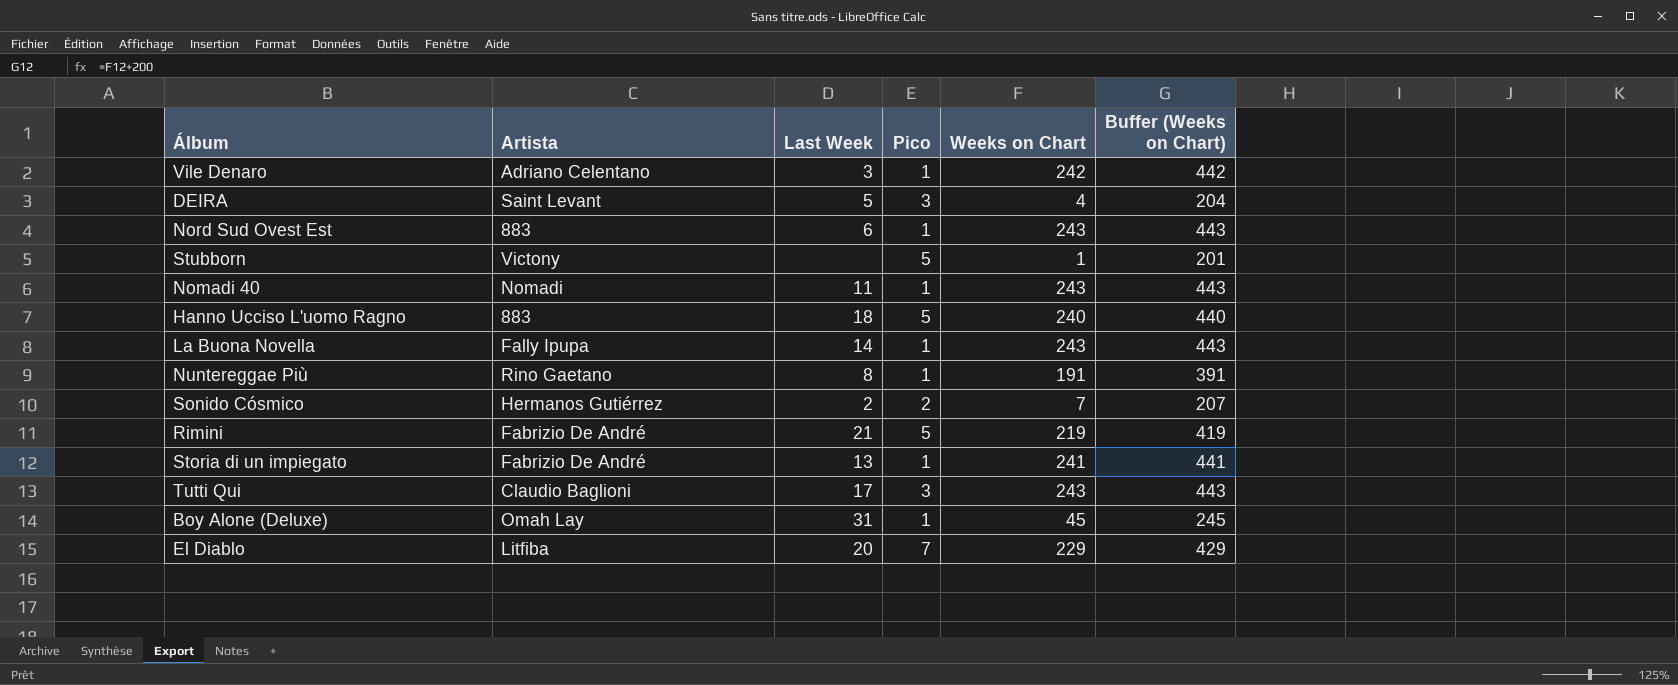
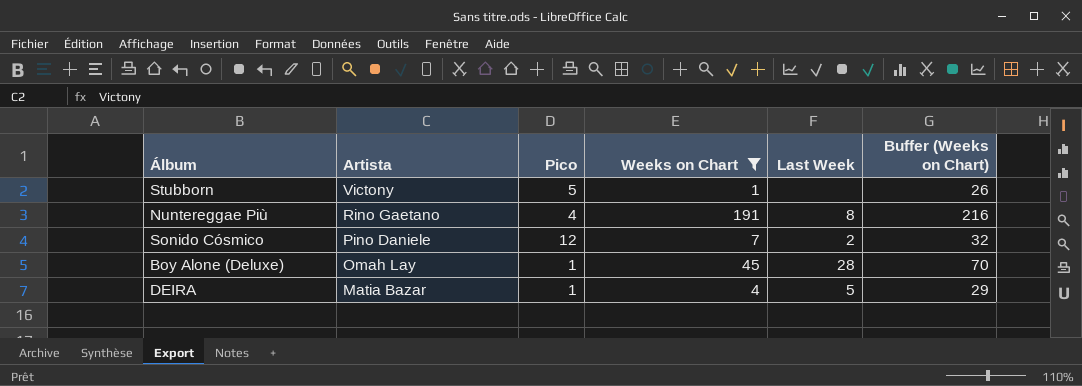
filter: none -> Weeks on Chart <= 191
row order: none -> Artista descending
column Last Week | position: 3 -> 5
column Buffer (Weeks on Chart) | formula: [Weeks on Chart] + 200 -> [Weeks on Chart] + 25
Nuntereggae Più | Pico: 1 -> 4
Sonido Cósmico | Artista: Hermanos Gutiérrez -> Pino Daniele
Sonido Cósmico | Pico: 2 -> 12
Boy Alone (Deluxe) | Last Week: 31 -> 28
DEIRA | Artista: Saint Levant -> Matia Bazar
DEIRA | Pico: 3 -> 1

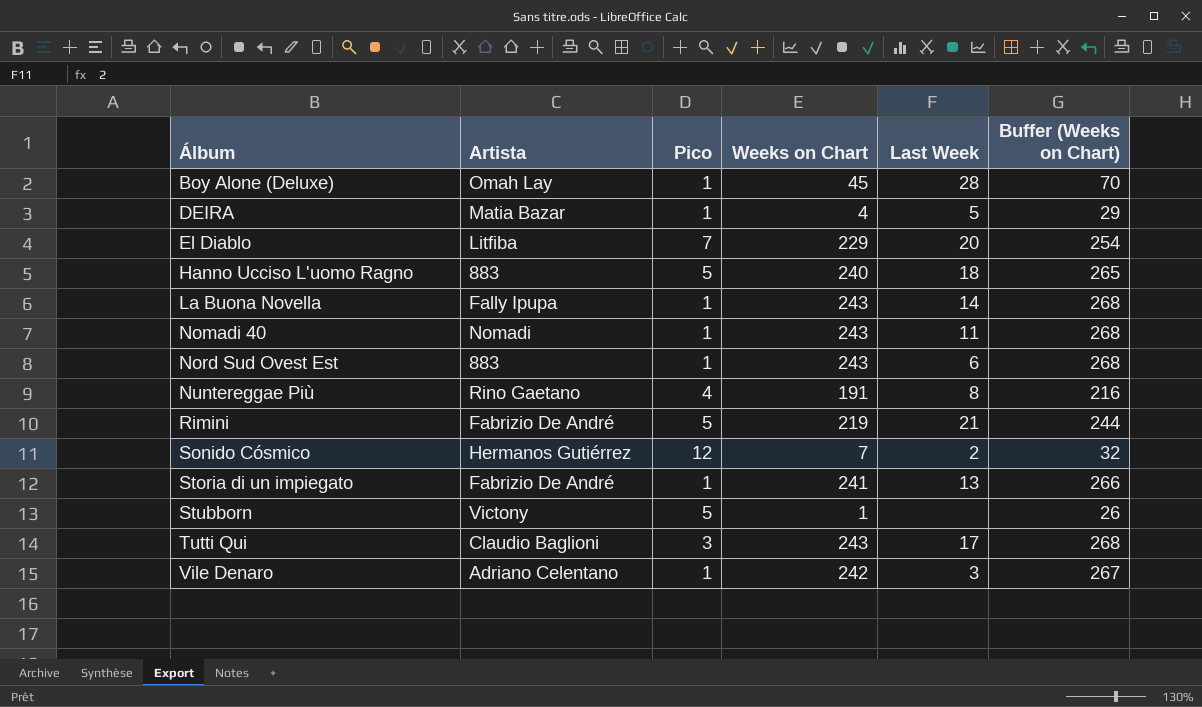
filter: Weeks on Chart <= 191 -> none
row order: Artista descending -> Álbum ascending
Sonido Cósmico | Artista: Pino Daniele -> Hermanos Gutiérrez

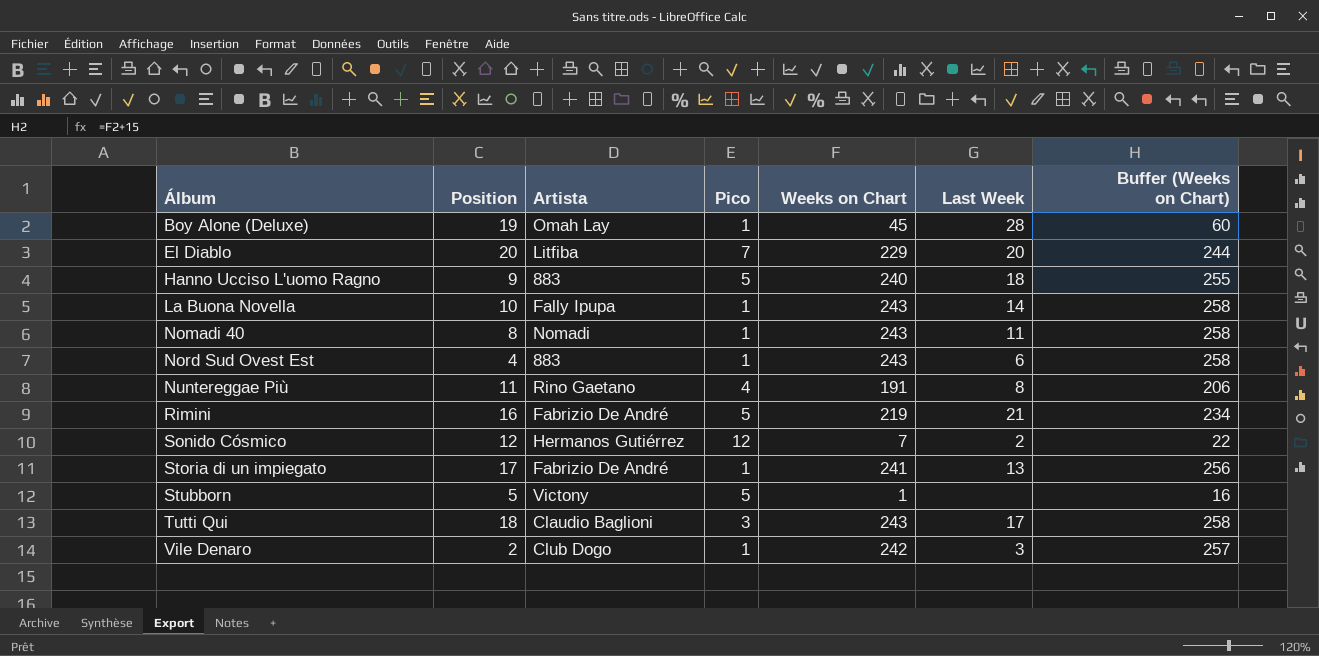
column Position | position: none -> 2
column Buffer (Weeks on Chart) | formula: [Weeks on Chart] + 25 -> [Weeks on Chart] + 15
row DEIRA: Matia Bazar | 1 | 4 | 5 | 29 -> none
Vile Denaro | Artista: Adriano Celentano -> Club Dogo

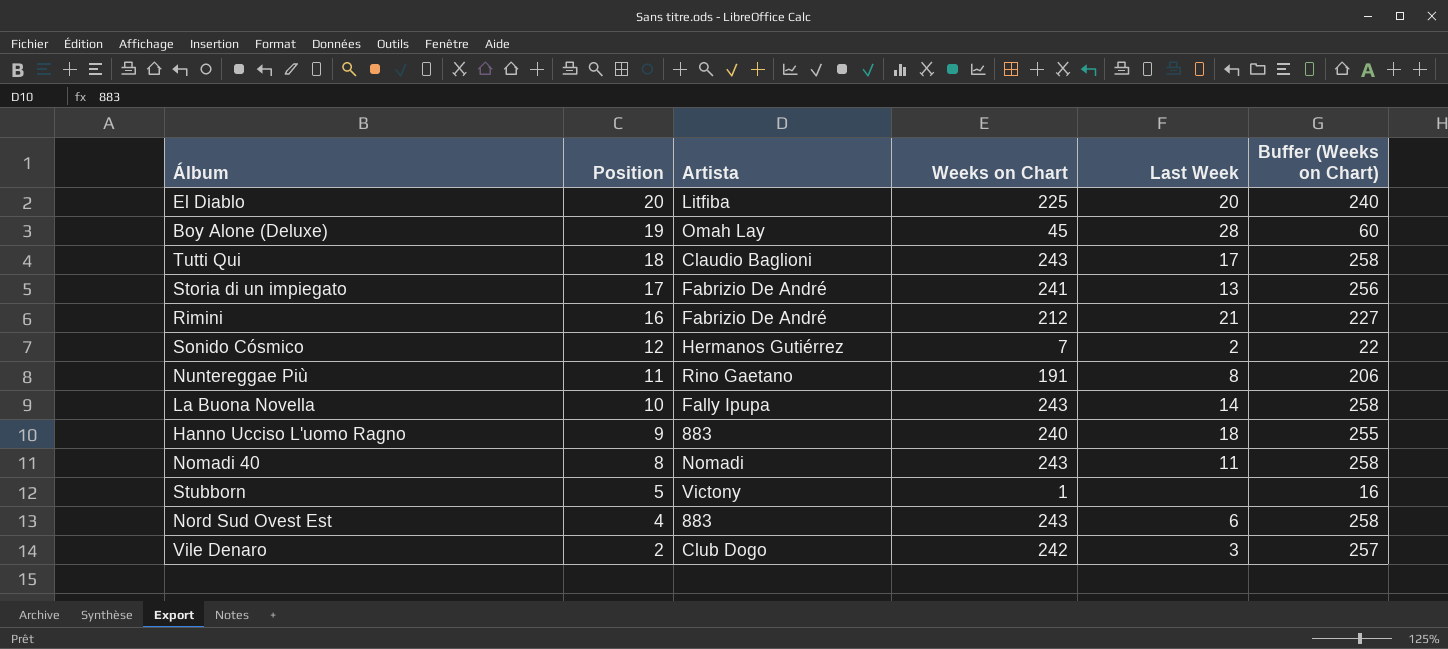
row order: Álbum ascending -> Position descending
column Pico | position: 4 -> none
El Diablo | Weeks on Chart: 229 -> 225
El Diablo | Buffer (Weeks on Chart): 244 -> 240
Rimini | Weeks on Chart: 219 -> 212
Rimini | Buffer (Weeks on Chart): 234 -> 227

